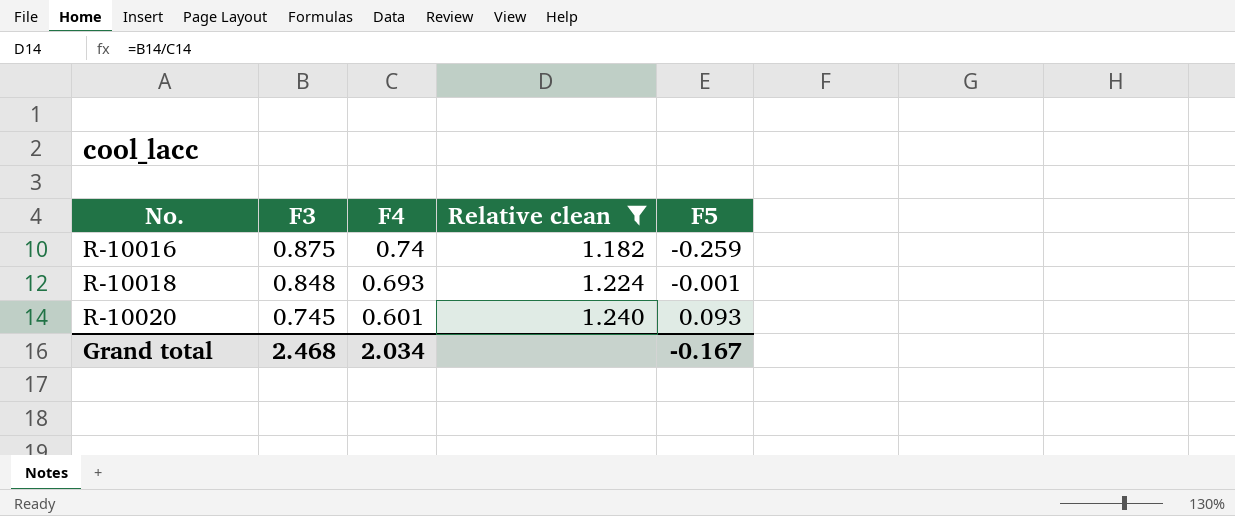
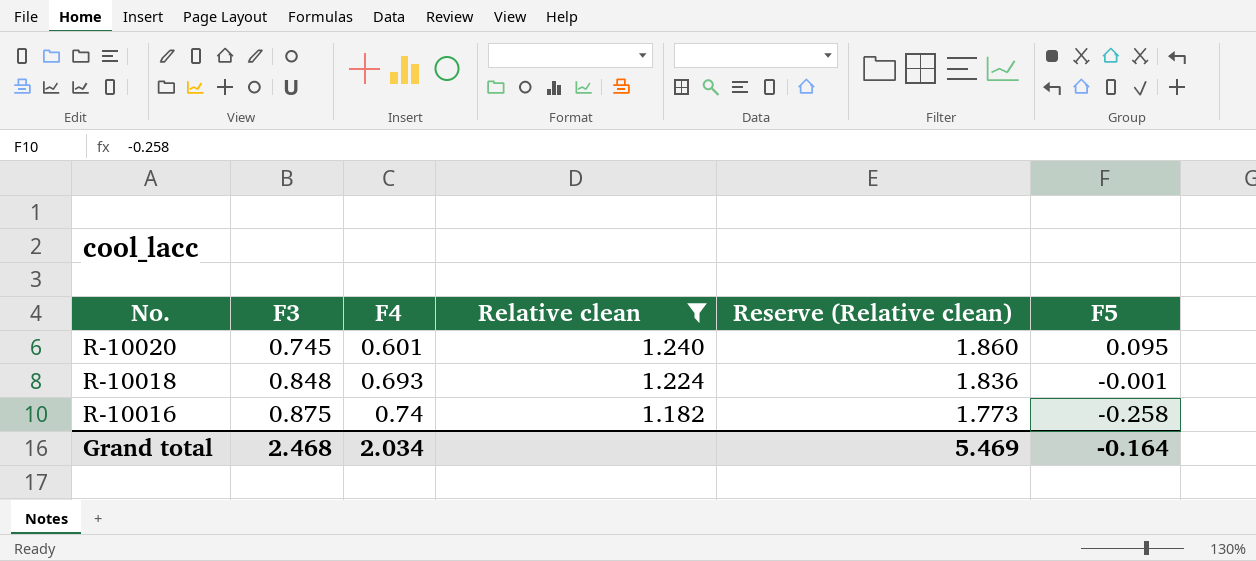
row order: No. ascending -> No. descending
column Reserve (Relative clean) | formula: none -> [Relative clean] * 1.5
R-10020 | F5: 0.093 -> 0.095
R-10016 | F5: -0.259 -> -0.258
Grand total | F5: -0.167 -> -0.164

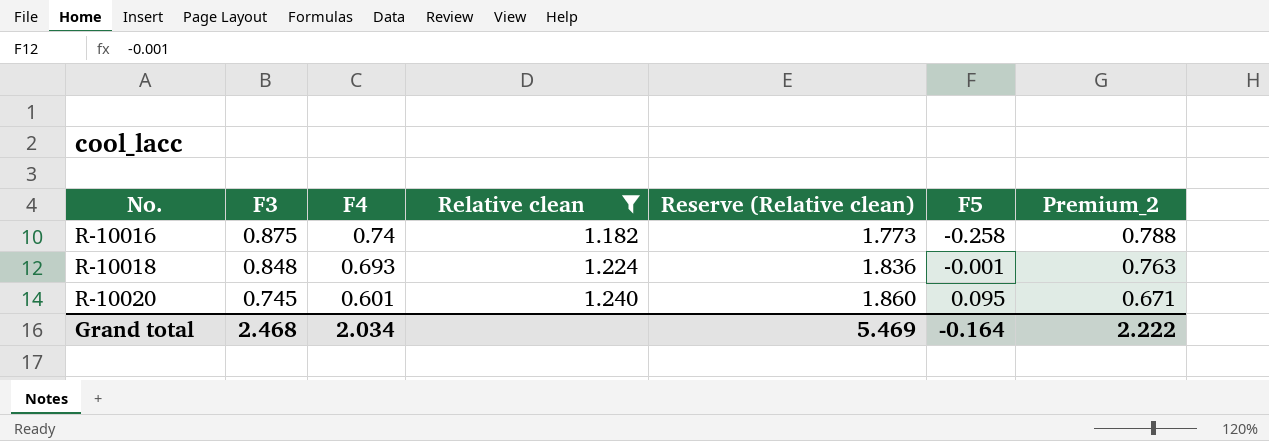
row order: No. descending -> No. ascending
column Premium_2 | formula: none -> [F3] * 0.9

